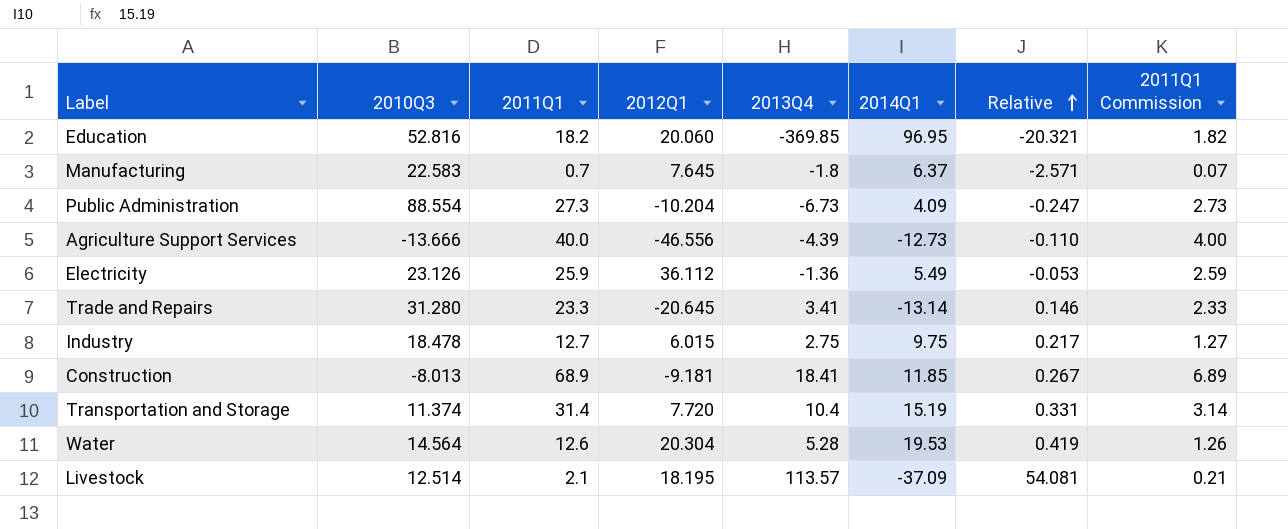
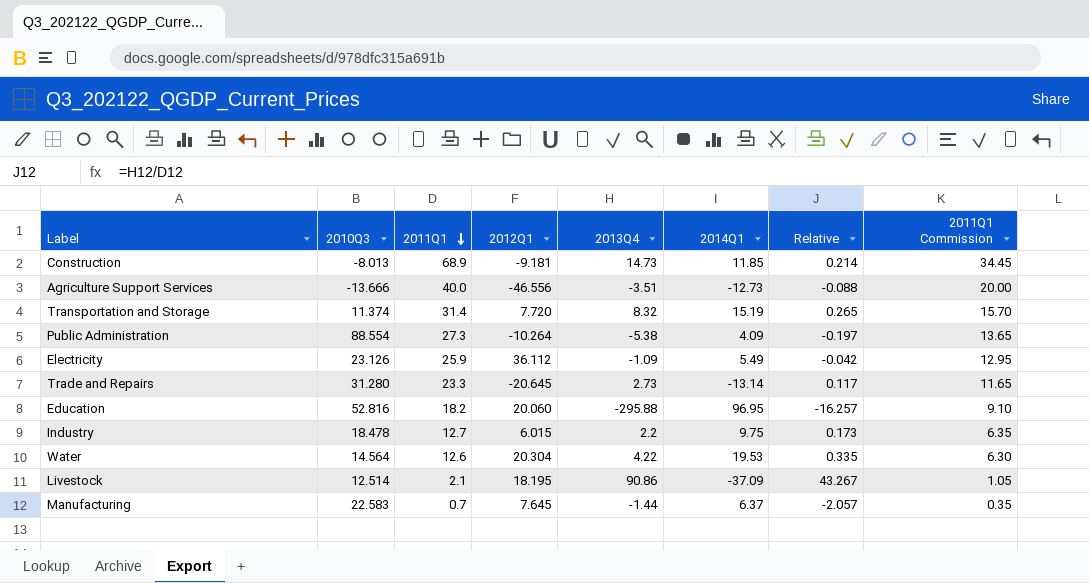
row order: Relative ascending -> 2011Q1 descending
column 2011Q1 Commission | formula: [2011Q1] * 0.1 -> [2011Q1] * 0.5
Construction | 2013Q4: 18.41 -> 14.73
Construction | Relative: 0.267 -> 0.214
Agriculture Support Services | 2013Q4: -4.39 -> -3.51
Agriculture Support Services | Relative: -0.110 -> -0.088
Transportation and Storage | 2013Q4: 10.4 -> 8.32
Transportation and Storage | Relative: 0.331 -> 0.265
Public Administration | 2012Q1: -10.204 -> -10.264
Public Administration | 2013Q4: -6.73 -> -5.38
Public Administration | Relative: -0.247 -> -0.197
Electricity | 2013Q4: -1.36 -> -1.09
Electricity | Relative: -0.053 -> -0.042
Trade and Repairs | 2013Q4: 3.41 -> 2.73
Trade and Repairs | Relative: 0.146 -> 0.117
Education | 2013Q4: -369.85 -> -295.88
Education | Relative: -20.321 -> -16.257
Industry | 2013Q4: 2.75 -> 2.2
Industry | Relative: 0.217 -> 0.173
Water | 2013Q4: 5.28 -> 4.22
Water | Relative: 0.419 -> 0.335
Livestock | 2013Q4: 113.57 -> 90.86
Livestock | Relative: 54.081 -> 43.267
Manufacturing | 2013Q4: -1.8 -> -1.44
Manufacturing | Relative: -2.571 -> -2.057

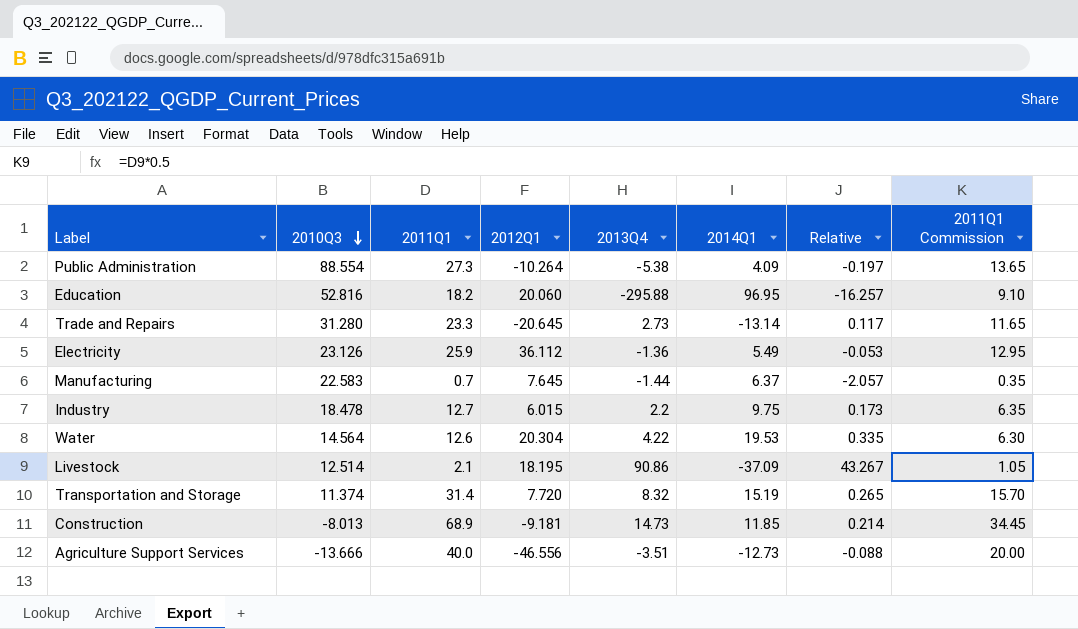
row order: 2011Q1 descending -> 2010Q3 descending
Electricity | 2013Q4: -1.09 -> -1.36
Electricity | Relative: -0.042 -> -0.053

